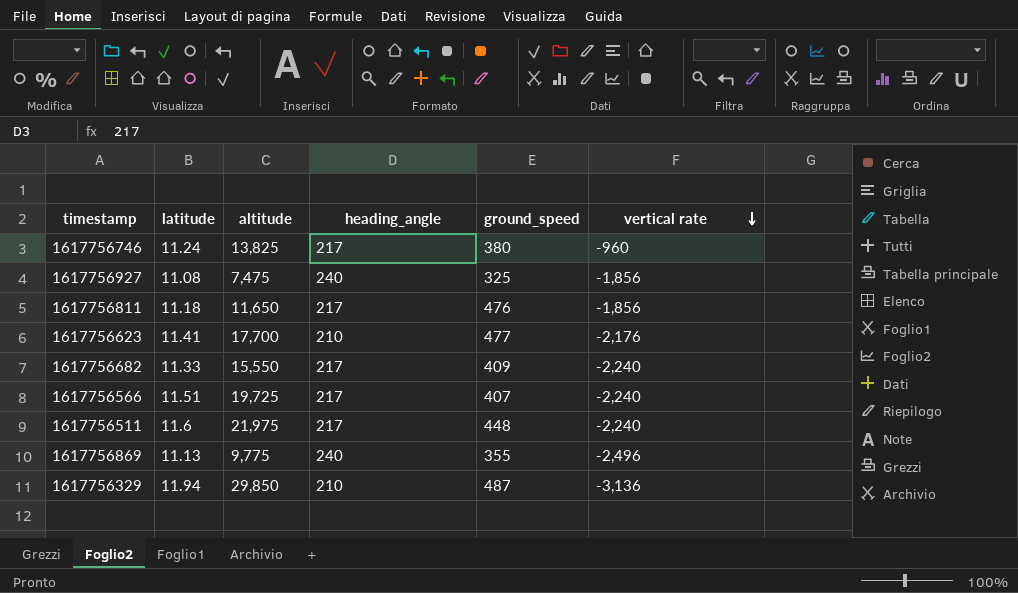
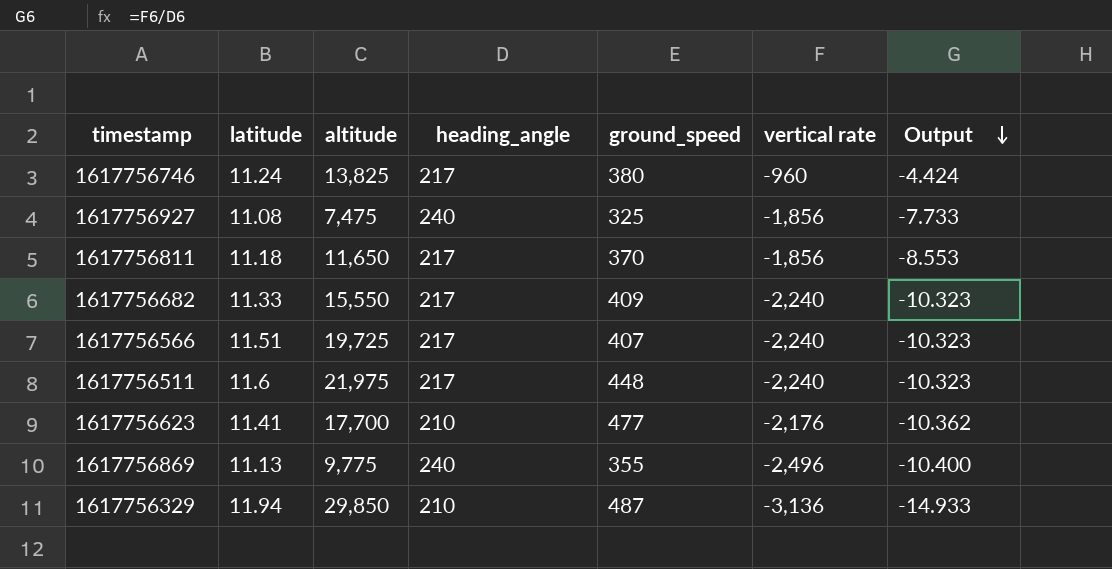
row order: vertical rate descending -> Output descending
column Output | formula: none -> [vertical rate] / [heading_angle]
1617756811 | ground_speed: 476 -> 370

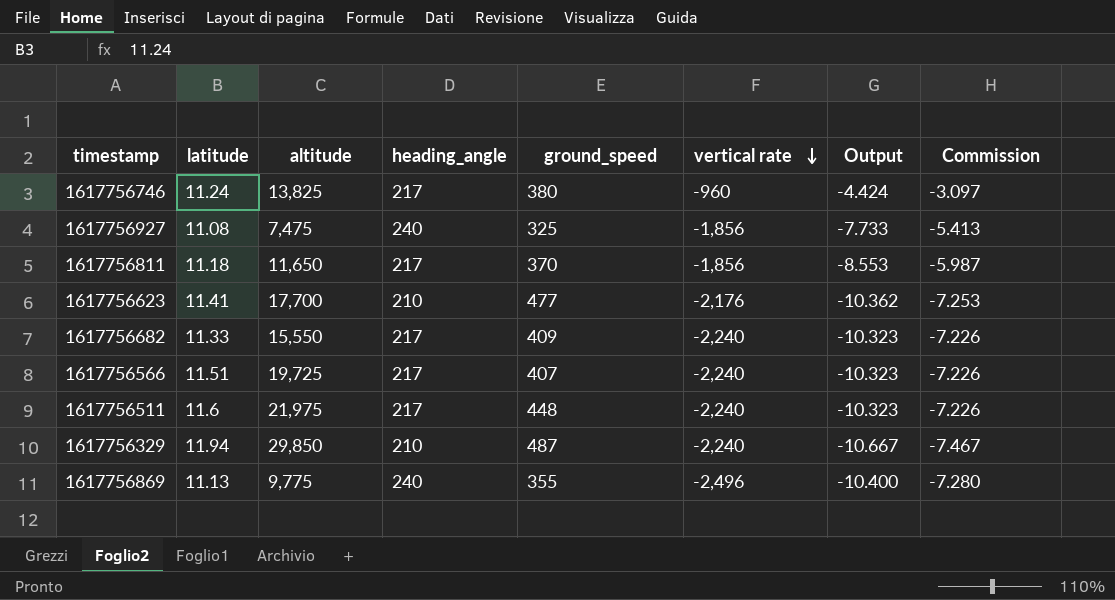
row order: Output descending -> vertical rate descending
column Commission | formula: none -> [Output] * 0.7
1617756329 | vertical rate: -3,136 -> -2,240
1617756329 | Output: -14.933 -> -10.667

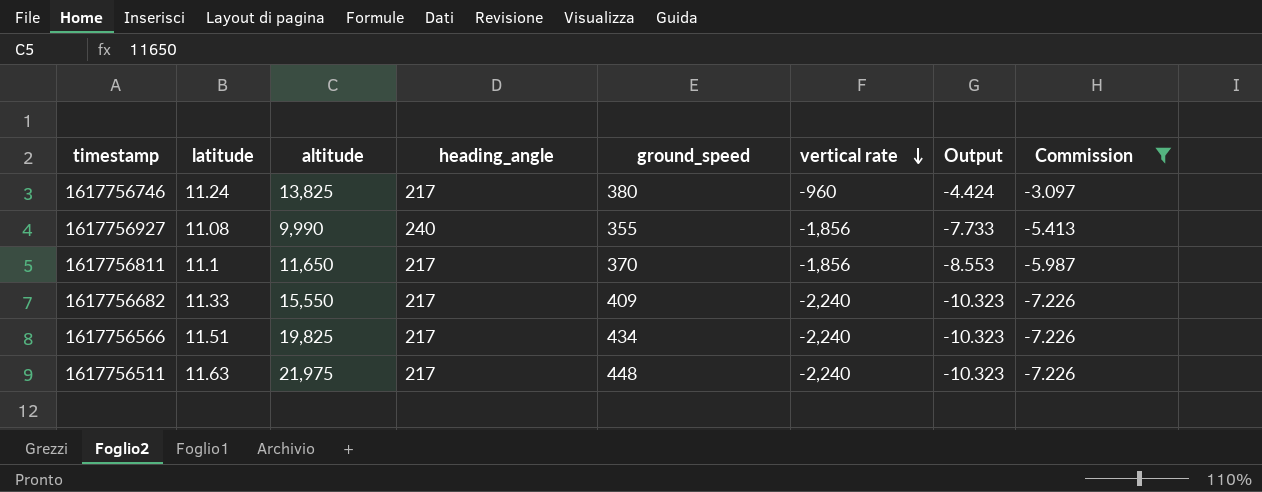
filter: none -> Commission >= -7.226
1617756927 | altitude: 7,475 -> 9,990
1617756927 | ground_speed: 325 -> 355
1617756811 | latitude: 11.18 -> 11.1
1617756566 | altitude: 19,725 -> 19,825
1617756566 | ground_speed: 407 -> 434
1617756511 | latitude: 11.6 -> 11.63

